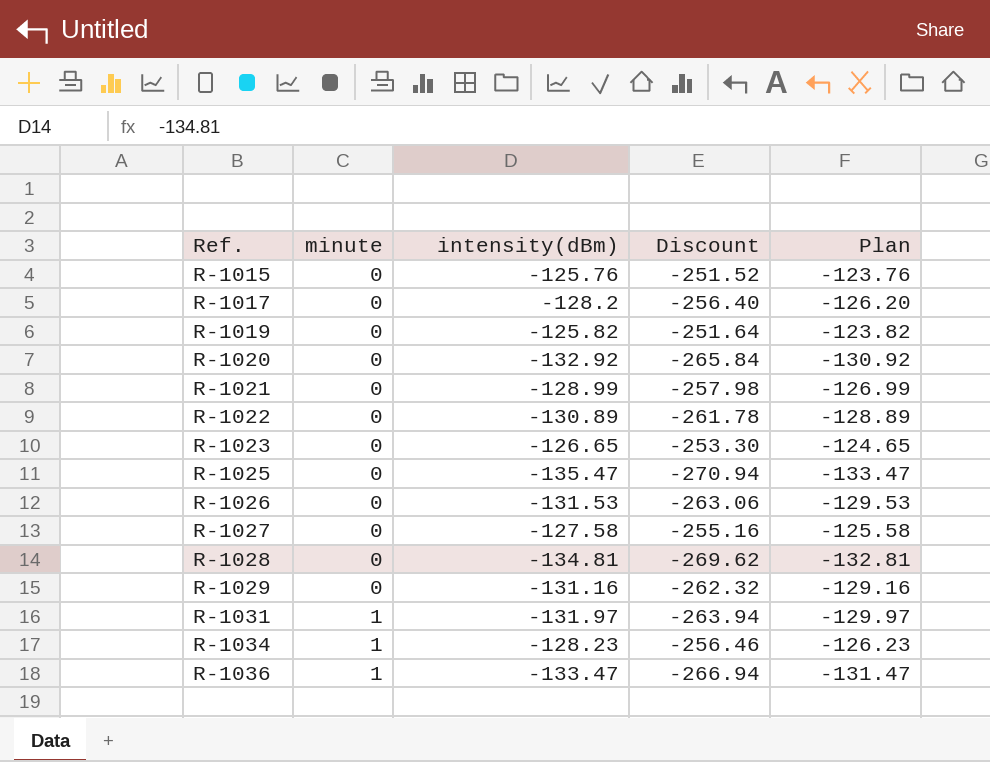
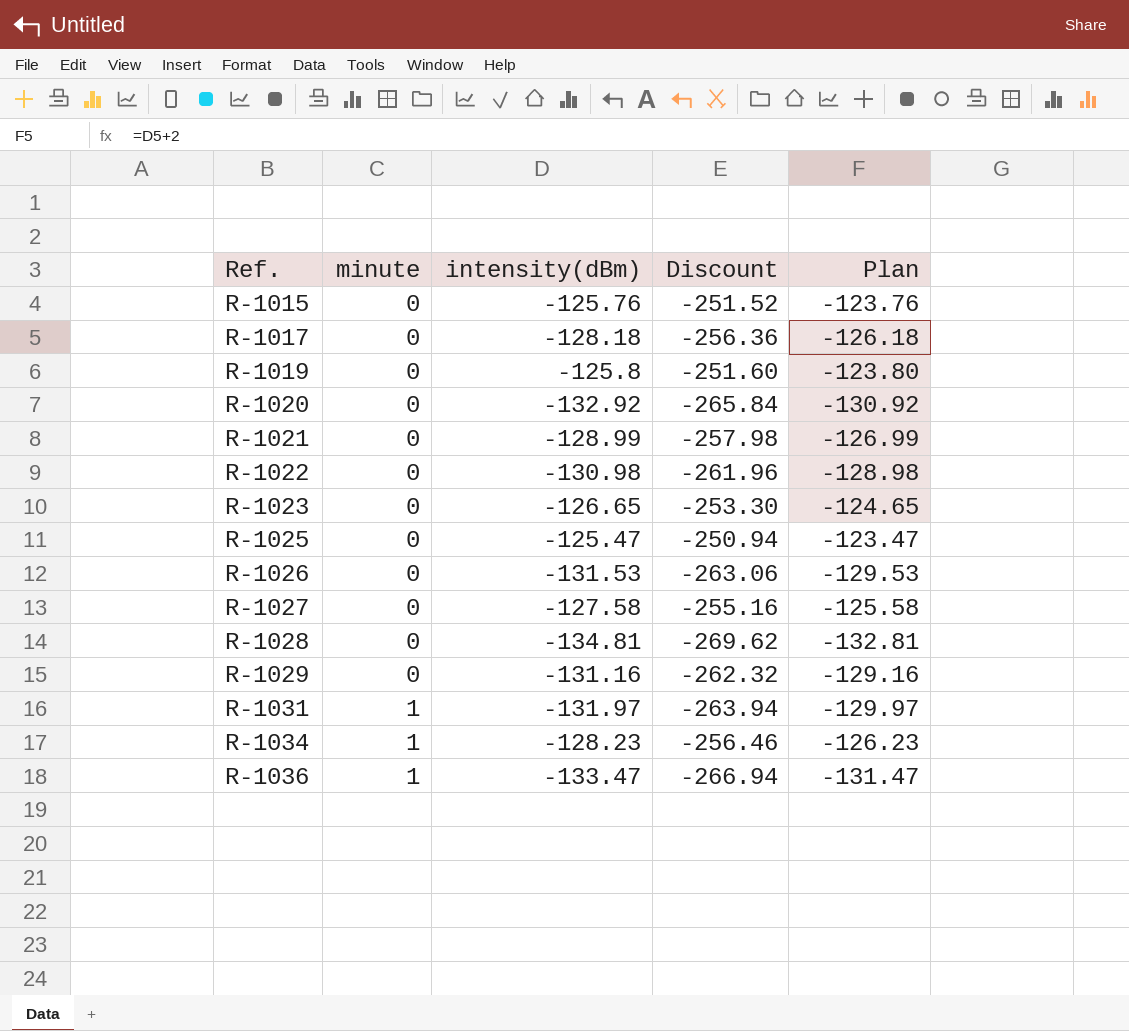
R-1017 | intensity(dBm): -128.2 -> -128.18
R-1017 | Discount: -256.40 -> -256.36
R-1017 | Plan: -126.20 -> -126.18
R-1019 | intensity(dBm): -125.82 -> -125.8
R-1019 | Discount: -251.64 -> -251.60
R-1019 | Plan: -123.82 -> -123.80
R-1022 | intensity(dBm): -130.89 -> -130.98
R-1022 | Discount: -261.78 -> -261.96
R-1022 | Plan: -128.89 -> -128.98
R-1025 | intensity(dBm): -135.47 -> -125.47
R-1025 | Discount: -270.94 -> -250.94
R-1025 | Plan: -133.47 -> -123.47

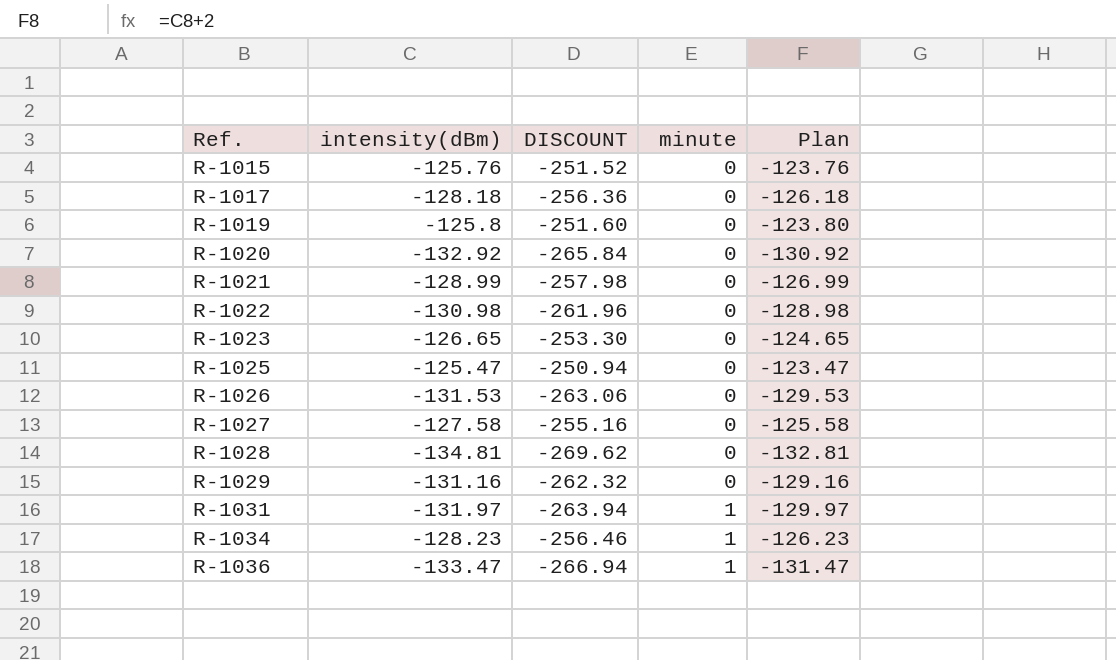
column name: Discount -> DISCOUNT
column minute | position: 2 -> 4

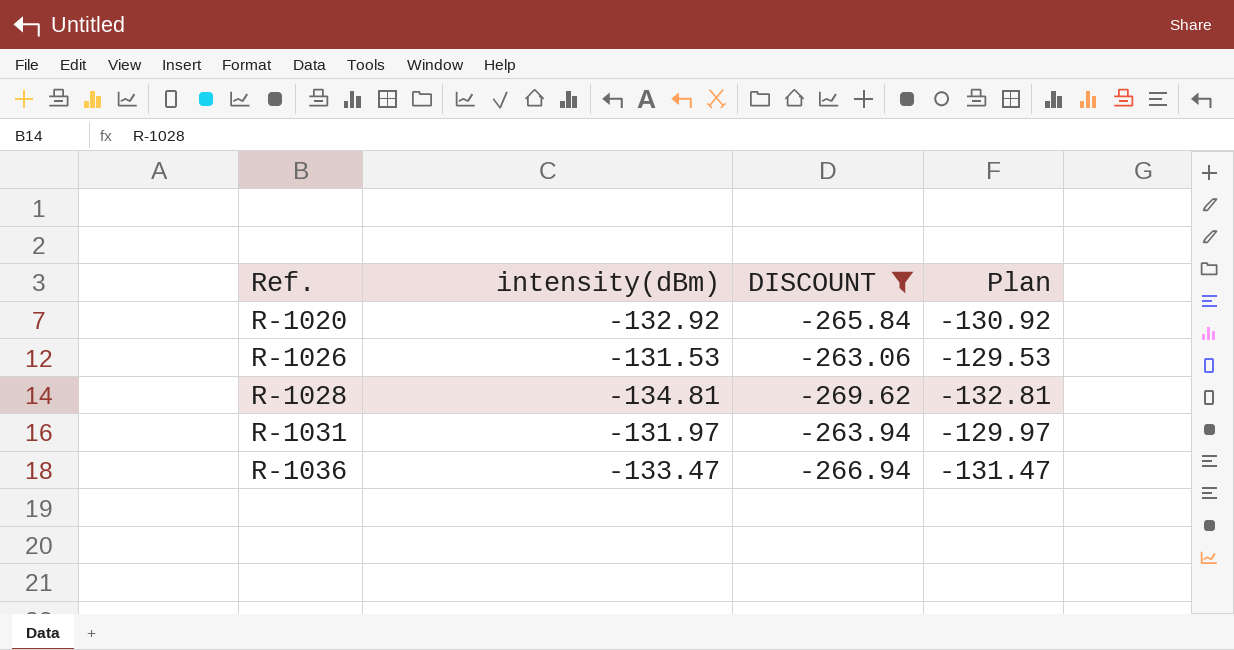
filter: none -> DISCOUNT <= -263.06
column minute | position: 4 -> none

